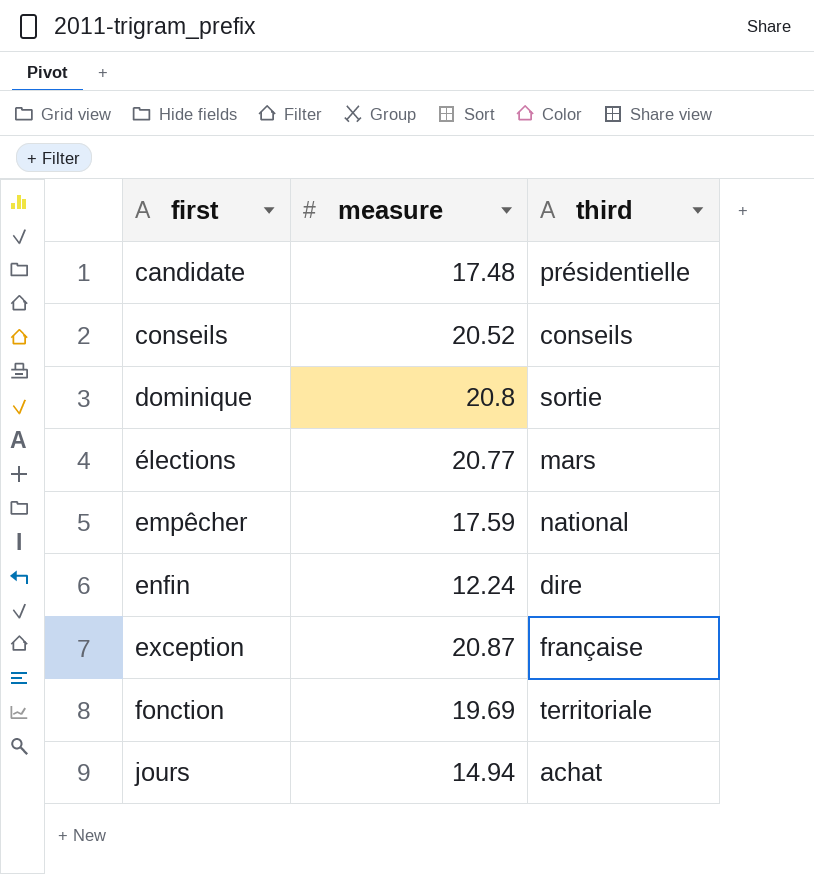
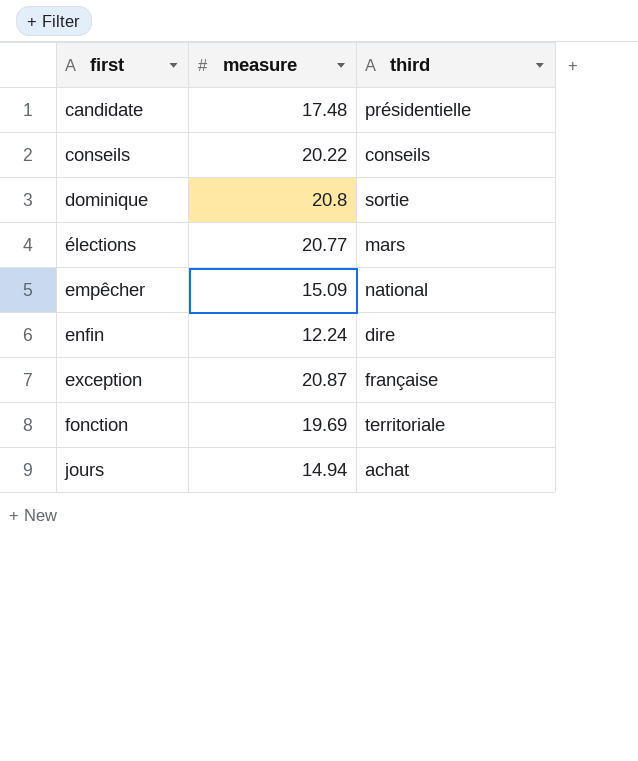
conseils | measure: 20.52 -> 20.22
empêcher | measure: 17.59 -> 15.09

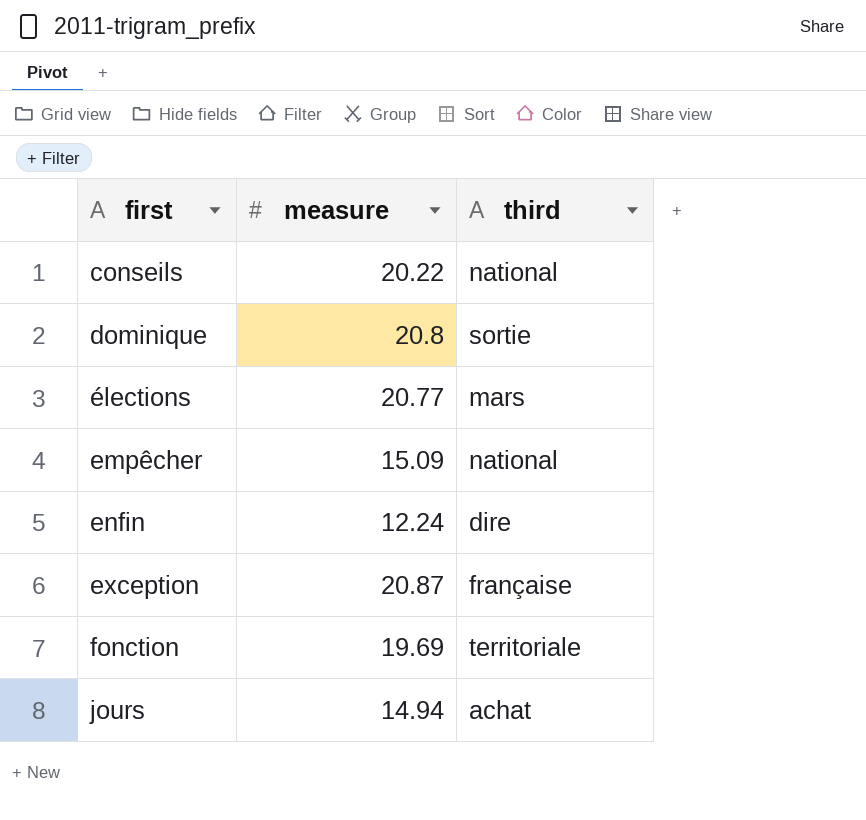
row candidate: 17.48 | présidentielle -> none
conseils | third: conseils -> national

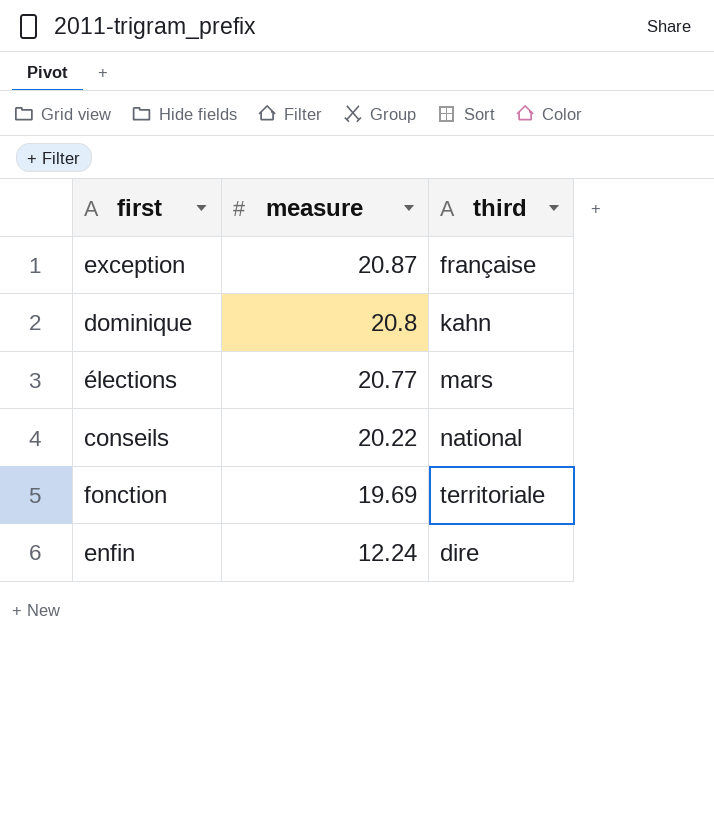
row order: first ascending -> measure descending
row empêcher: 15.09 | national -> none
row jours: 14.94 | achat -> none
dominique | third: sortie -> kahn

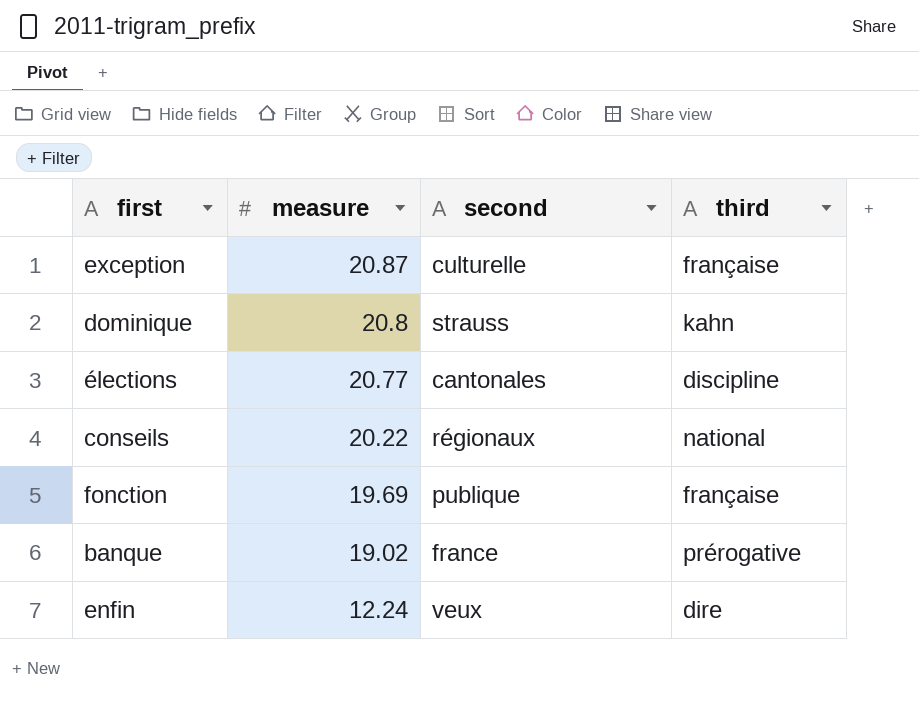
column second | position: none -> 3
élections | third: mars -> discipline
fonction | third: territoriale -> française
row banque: none -> 19.02 | france | prérogative

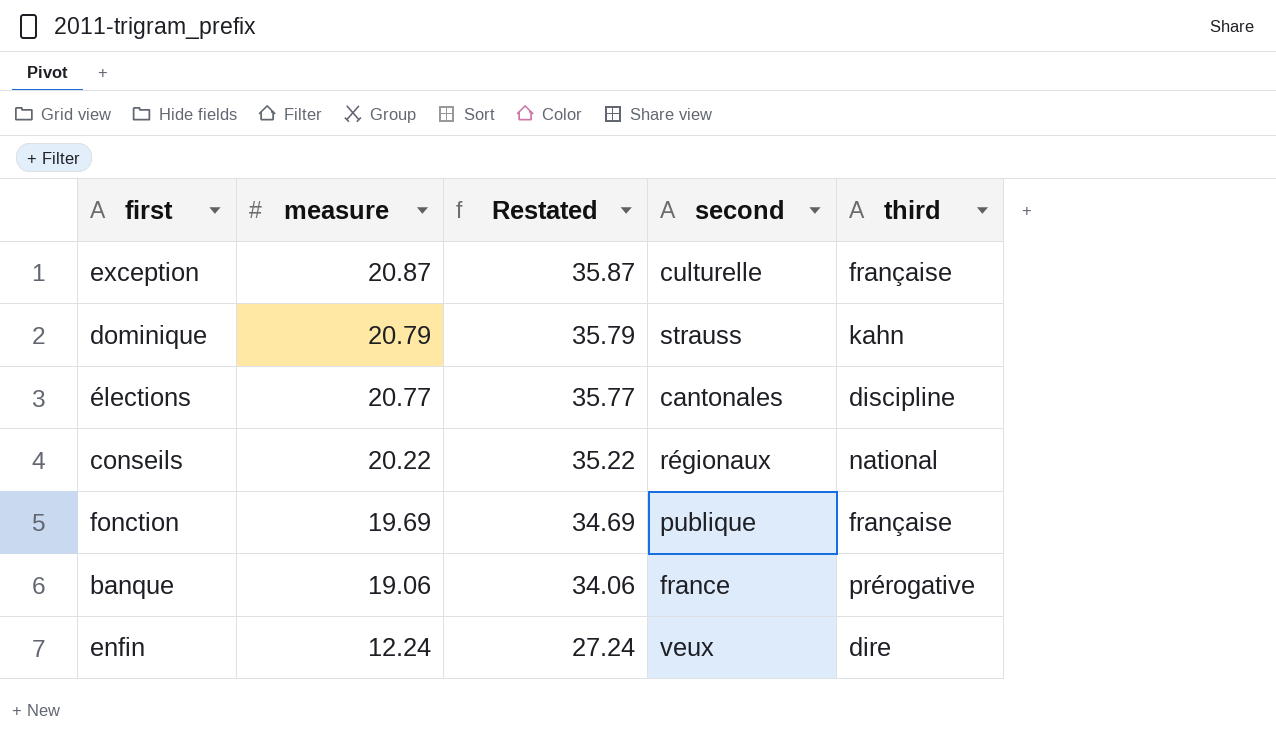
column Restated | formula: none -> [measure] + 15
dominique | measure: 20.8 -> 20.79
banque | measure: 19.02 -> 19.06

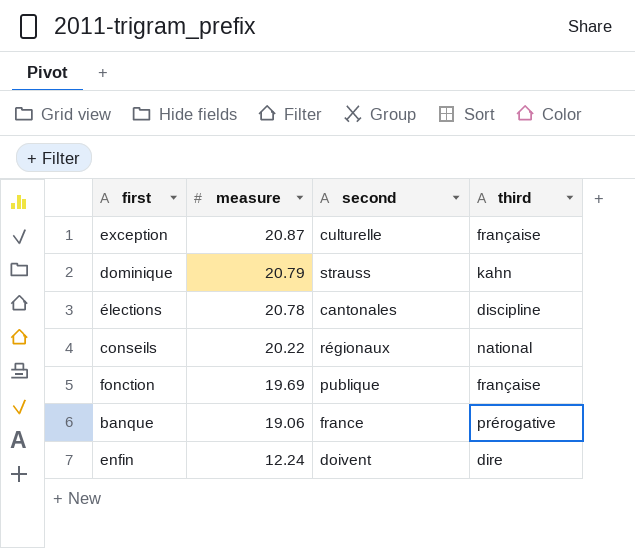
column Restated | formula: [measure] + 15 -> none
élections | measure: 20.77 -> 20.78
enfin | second: veux -> doivent

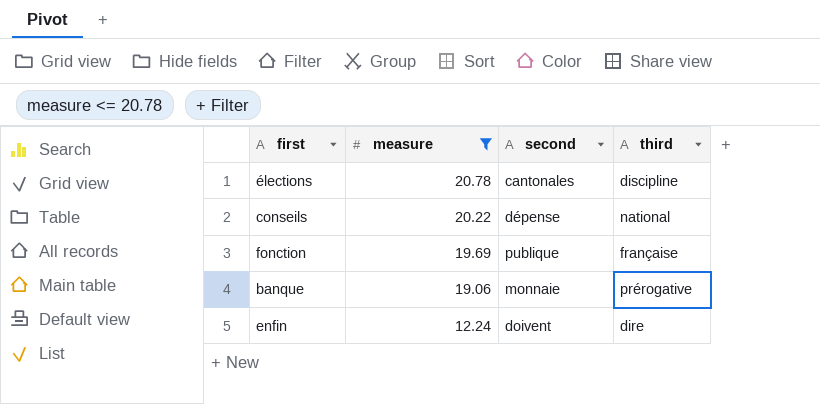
filter: none -> measure <= 20.78
conseils | second: régionaux -> dépense
banque | second: france -> monnaie

